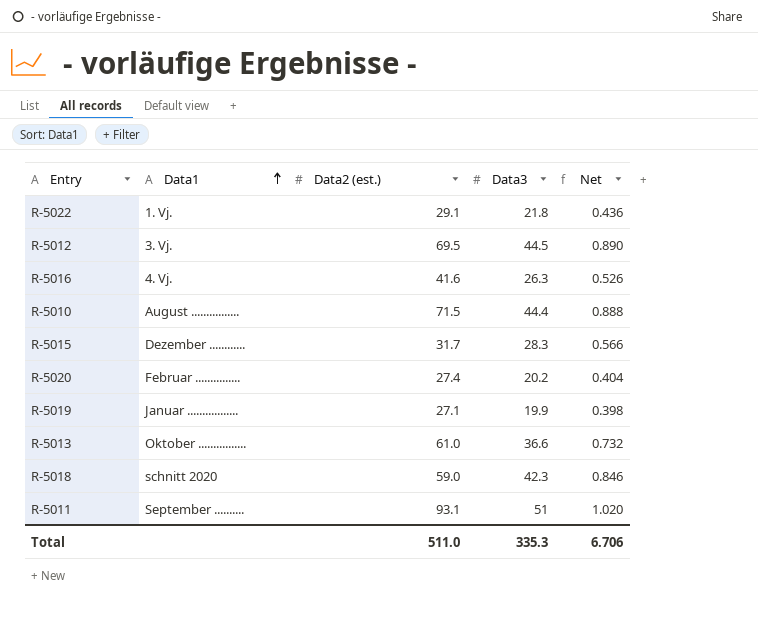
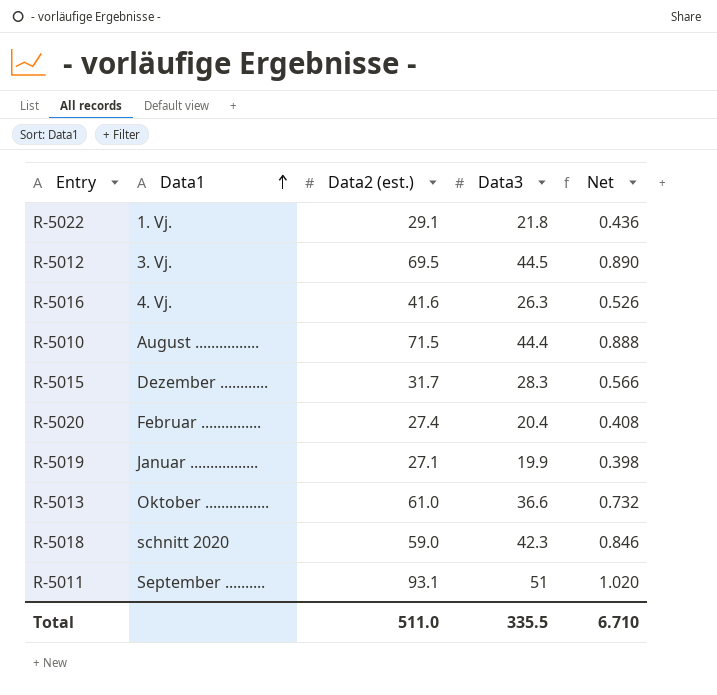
R-5020 | Data3: 20.2 -> 20.4
R-5020 | Net: 0.404 -> 0.408
Total | Data3: 335.3 -> 335.5
Total | Net: 6.706 -> 6.710

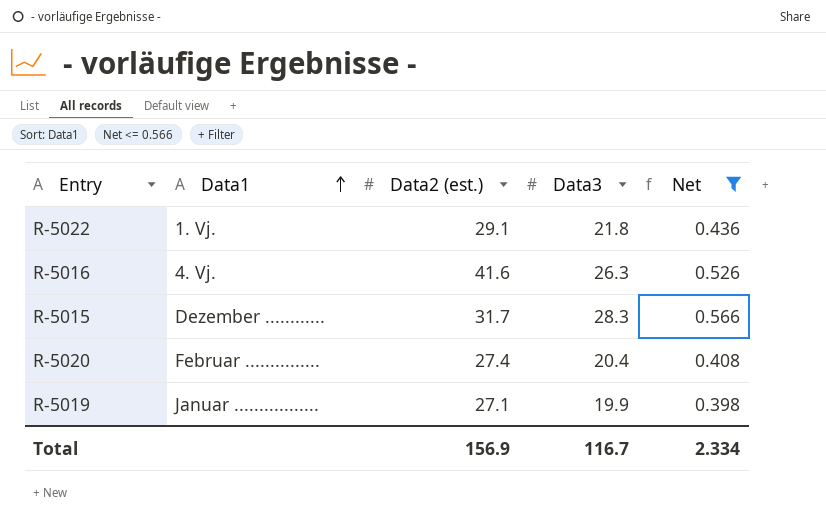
filter: none -> Net <= 0.566
Total | Data2 (est.): 511.0 -> 156.9
Total | Data3: 335.5 -> 116.7
Total | Net: 6.710 -> 2.334

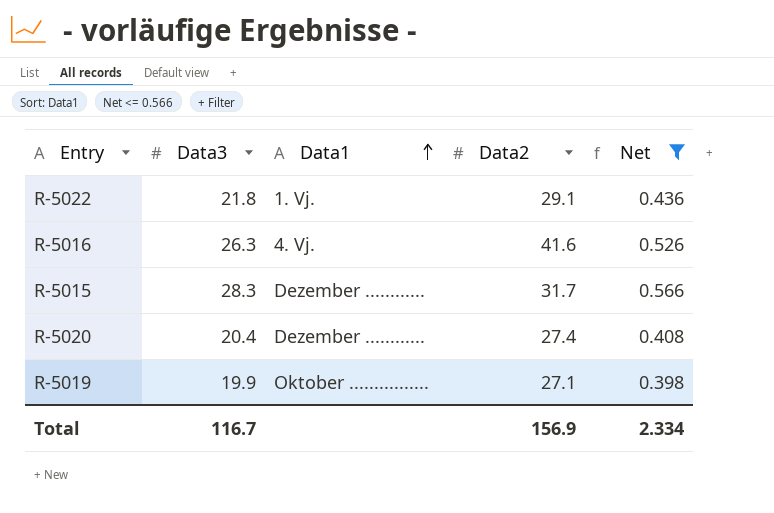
column Data3 | position: 4 -> 2
column name: Data2 (est.) -> Data2
R-5020 | Data1: Februar ............... -> Dezember ............
R-5019 | Data1: Januar ................. -> Oktober ................

